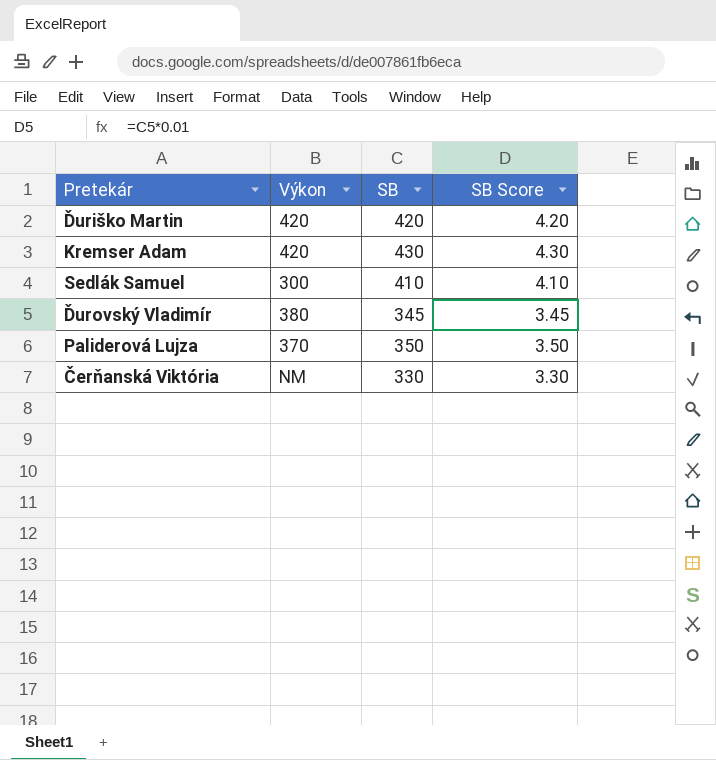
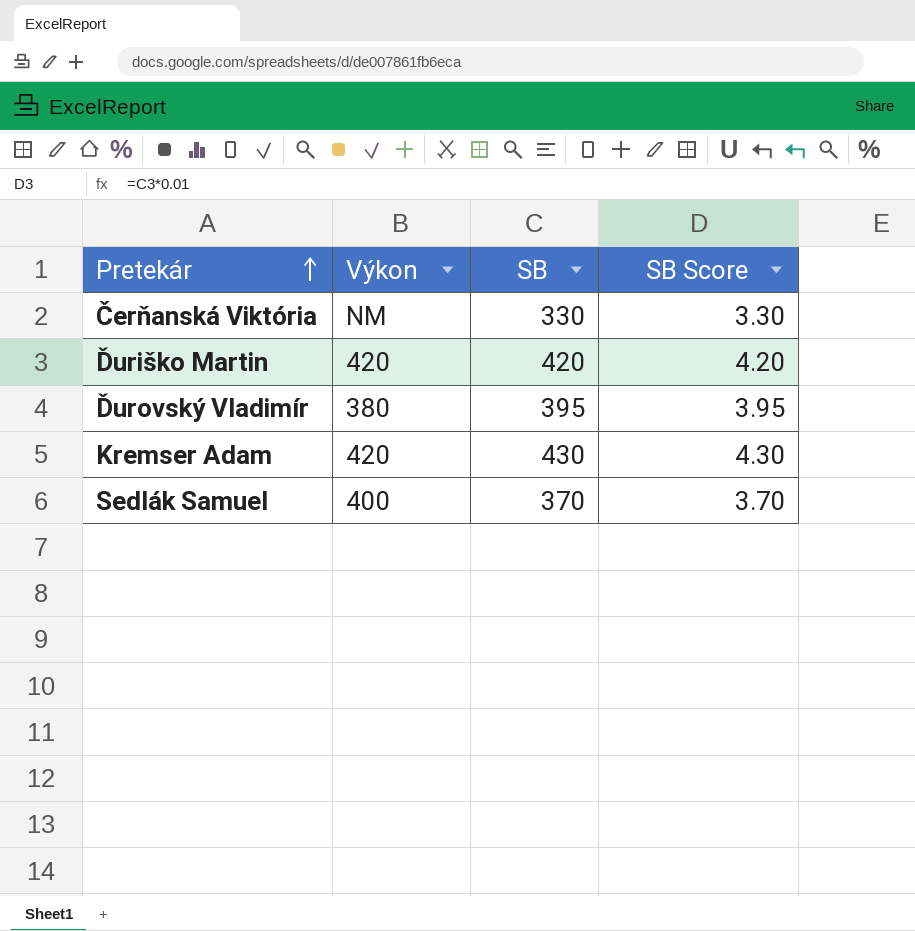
row order: none -> Pretekár ascending
row Paliderová Lujza: 370 | 350 | 3.50 -> none
Ďurovský Vladimír | SB: 345 -> 395
Ďurovský Vladimír | SB Score: 3.45 -> 3.95
Sedlák Samuel | Výkon: 300 -> 400
Sedlák Samuel | SB: 410 -> 370
Sedlák Samuel | SB Score: 4.10 -> 3.70

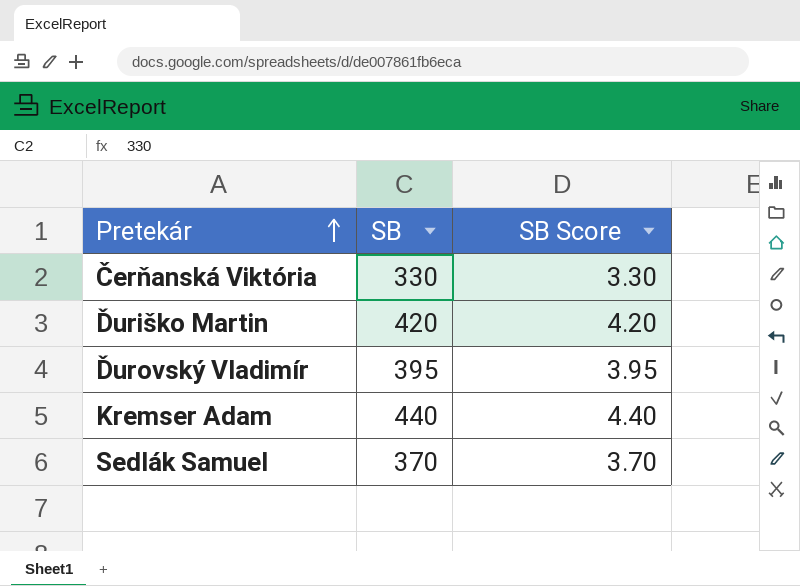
column Výkon | position: 2 -> none
Kremser Adam | SB: 430 -> 440
Kremser Adam | SB Score: 4.30 -> 4.40

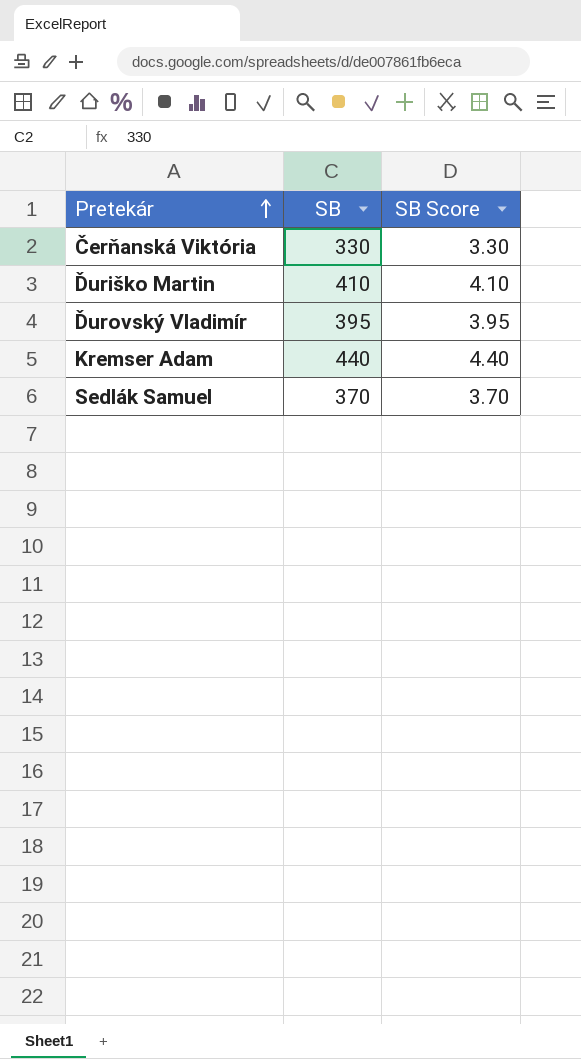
Ďuriško Martin | SB: 420 -> 410
Ďuriško Martin | SB Score: 4.20 -> 4.10

